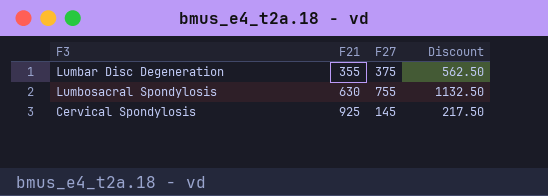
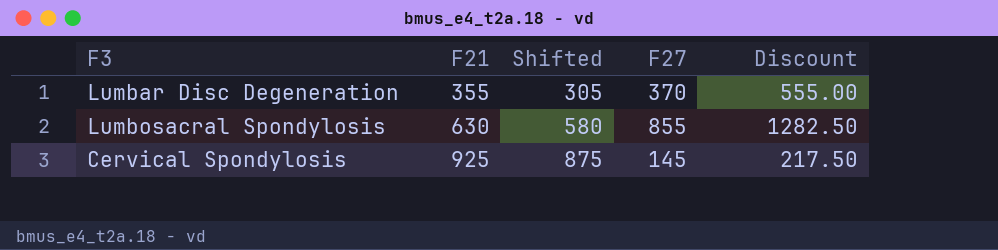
column Shifted | formula: none -> [F21] - 50
Lumbar Disc Degeneration | F27: 375 -> 370
Lumbar Disc Degeneration | Discount: 562.50 -> 555.00
Lumbosacral Spondylosis | F27: 755 -> 855
Lumbosacral Spondylosis | Discount: 1132.50 -> 1282.50

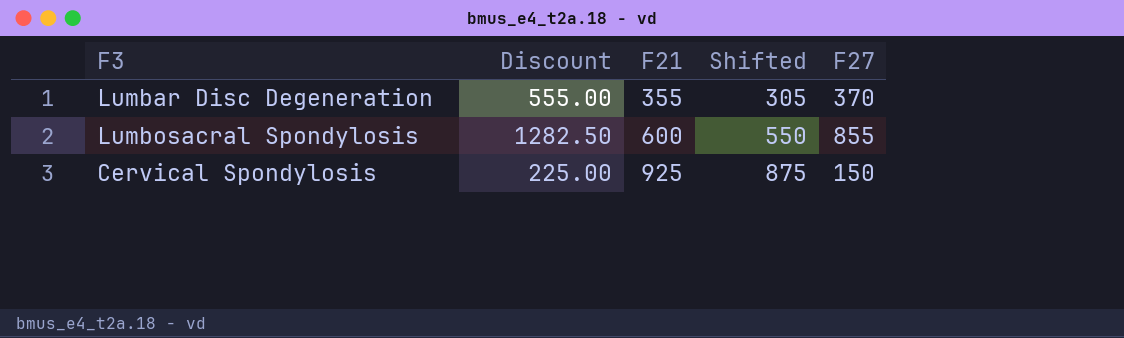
column Discount | position: 5 -> 2
Lumbosacral Spondylosis | F21: 630 -> 600
Lumbosacral Spondylosis | Shifted: 580 -> 550
Cervical Spondylosis | Discount: 217.50 -> 225.00
Cervical Spondylosis | F27: 145 -> 150

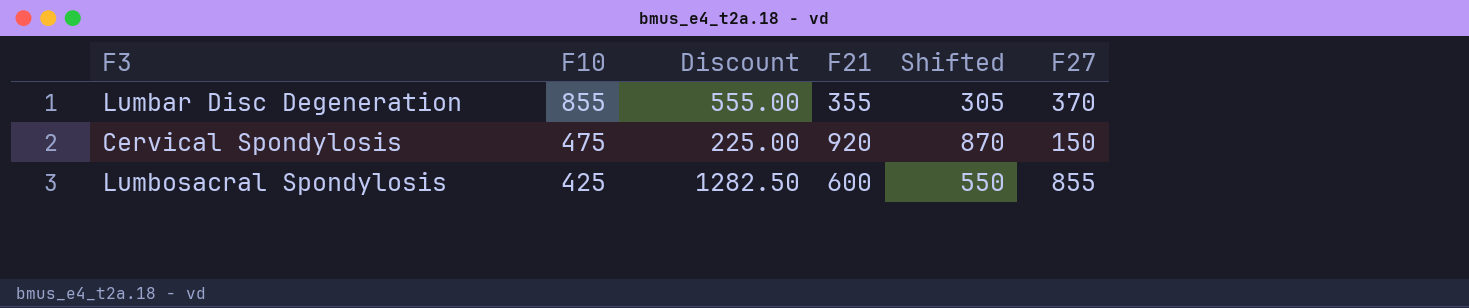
row order: F21 ascending -> F10 descending
column F10 | position: none -> 2
Cervical Spondylosis | F21: 925 -> 920
Cervical Spondylosis | Shifted: 875 -> 870

